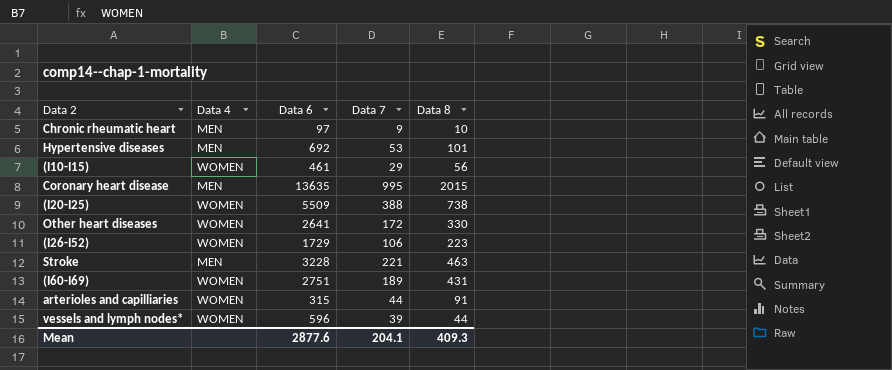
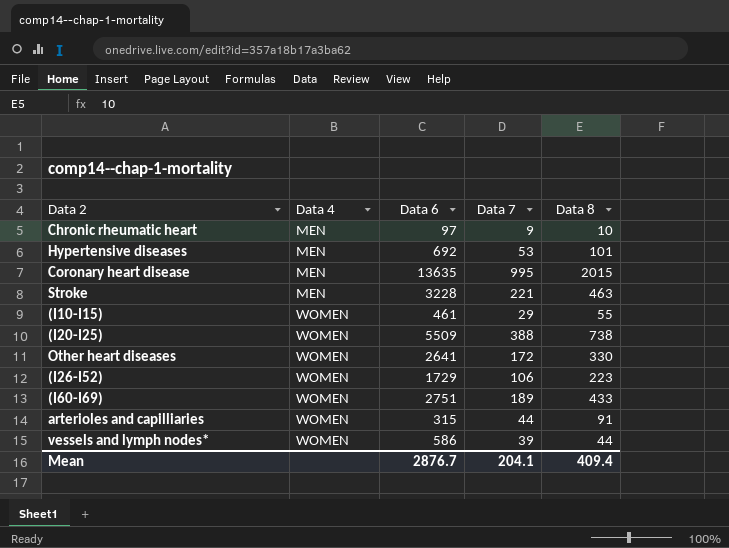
row order: none -> Data 4 ascending
(I10-I15) | Data 8: 56 -> 55
(I60-I69) | Data 8: 431 -> 433
vessels and lymph nodes* | Data 6: 596 -> 586
Mean | Data 6: 2877.6 -> 2876.7
Mean | Data 8: 409.3 -> 409.4

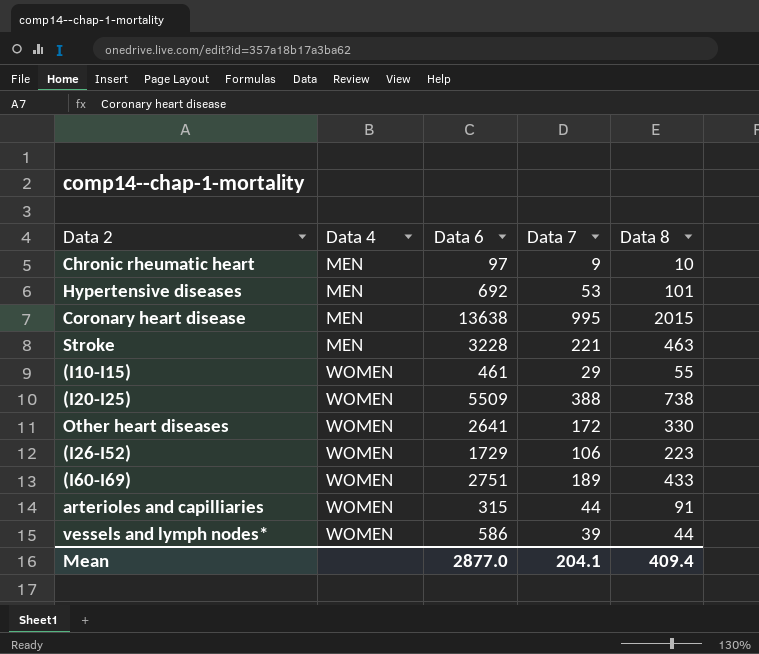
Coronary heart disease | Data 6: 13635 -> 13638
Mean | Data 6: 2876.7 -> 2877.0

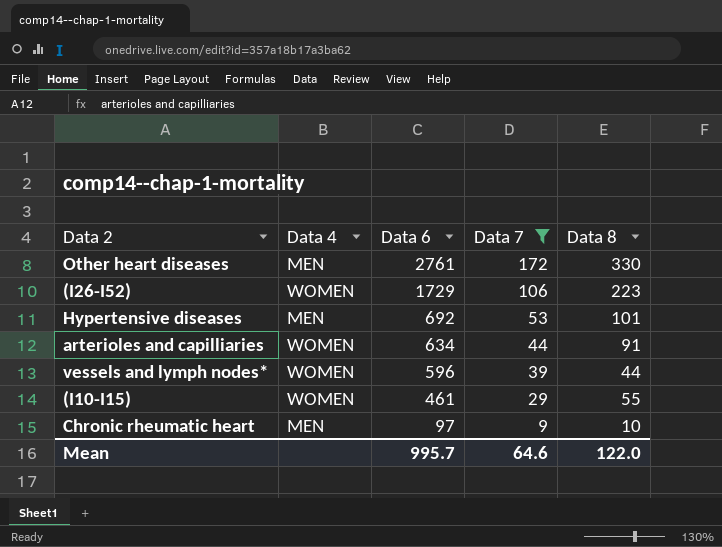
filter: none -> Data 7 <= 172
row order: Data 4 ascending -> Data 6 descending
Other heart diseases | Data 4: WOMEN -> MEN
Other heart diseases | Data 6: 2641 -> 2761
arterioles and capilliaries | Data 6: 315 -> 634
vessels and lymph nodes* | Data 6: 586 -> 596
Mean | Data 6: 2877.0 -> 995.7
Mean | Data 7: 204.1 -> 64.6
Mean | Data 8: 409.4 -> 122.0

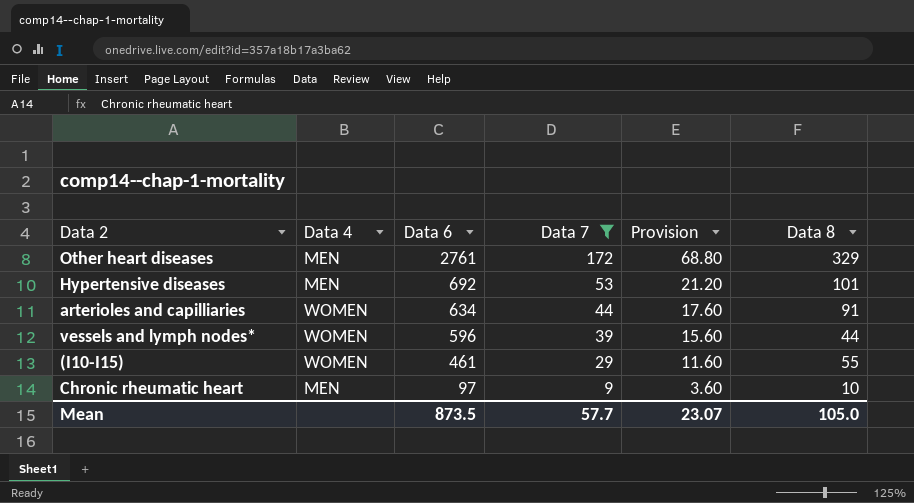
column Provision | formula: none -> [Data 7] * 0.4
row (I26-I52): WOMEN | 1729 | 106 | 223 -> none
Other heart diseases | Data 8: 330 -> 329
Mean | Data 6: 995.7 -> 873.5
Mean | Data 7: 64.6 -> 57.7
Mean | Data 8: 122.0 -> 105.0

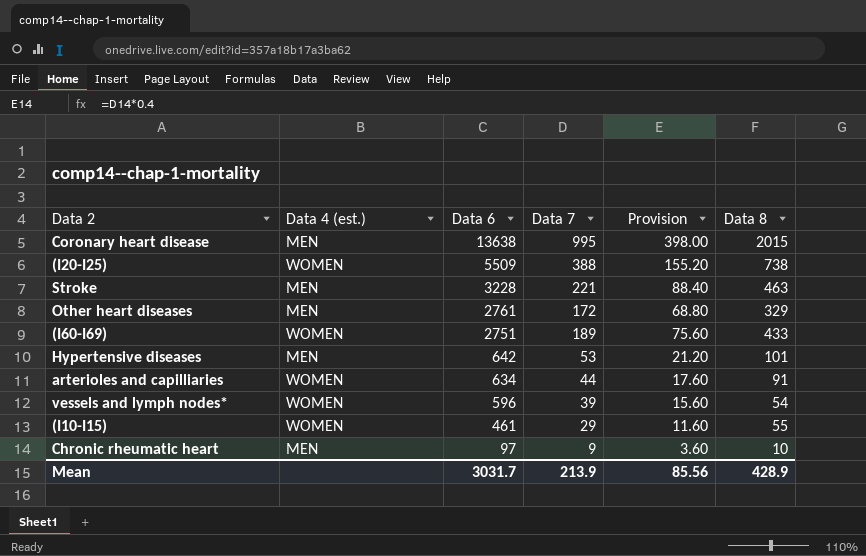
filter: Data 7 <= 172 -> none
column name: Data 4 -> Data 4 (est.)
Hypertensive diseases | Data 6: 692 -> 642
vessels and lymph nodes* | Data 8: 44 -> 54
Mean | Data 6: 873.5 -> 3031.7
Mean | Data 7: 57.7 -> 213.9
Mean | Provision: 23.07 -> 85.56
Mean | Data 8: 105.0 -> 428.9

